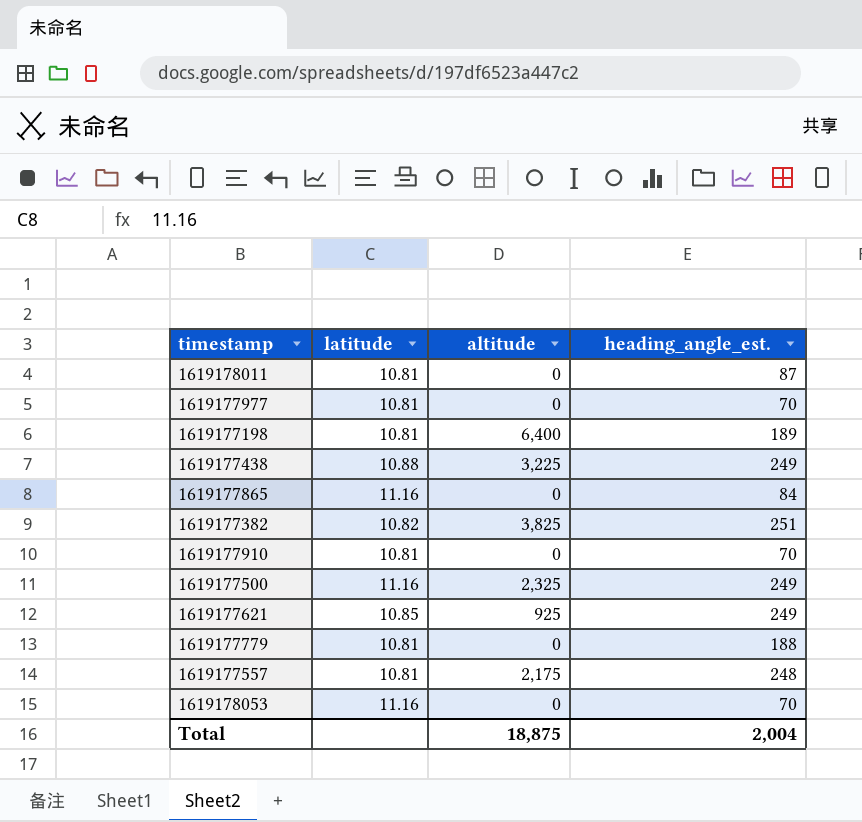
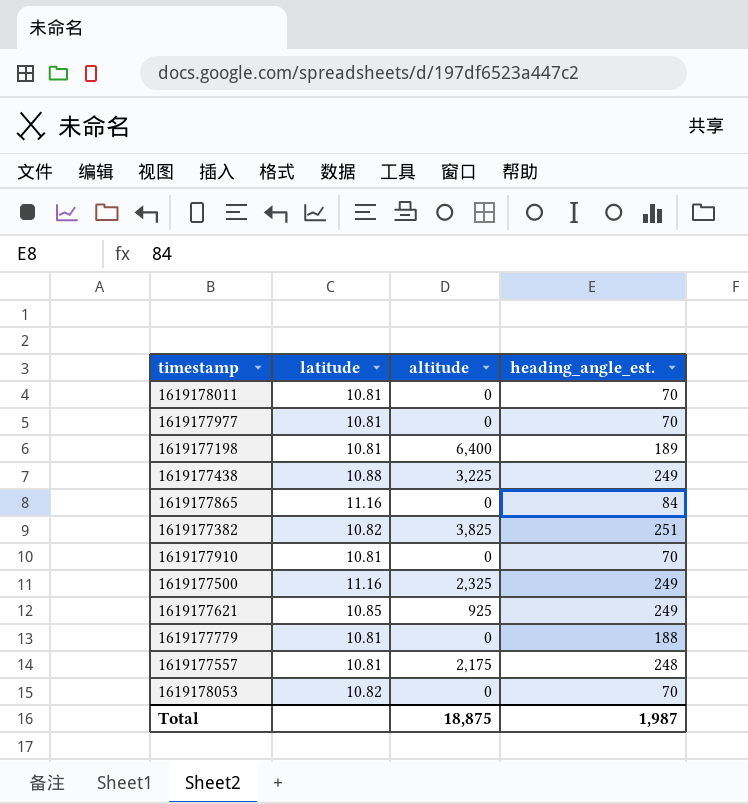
1619178011 | heading_angle_est.: 87 -> 70
1619178053 | latitude: 11.16 -> 10.82
Total | heading_angle_est.: 2,004 -> 1,987

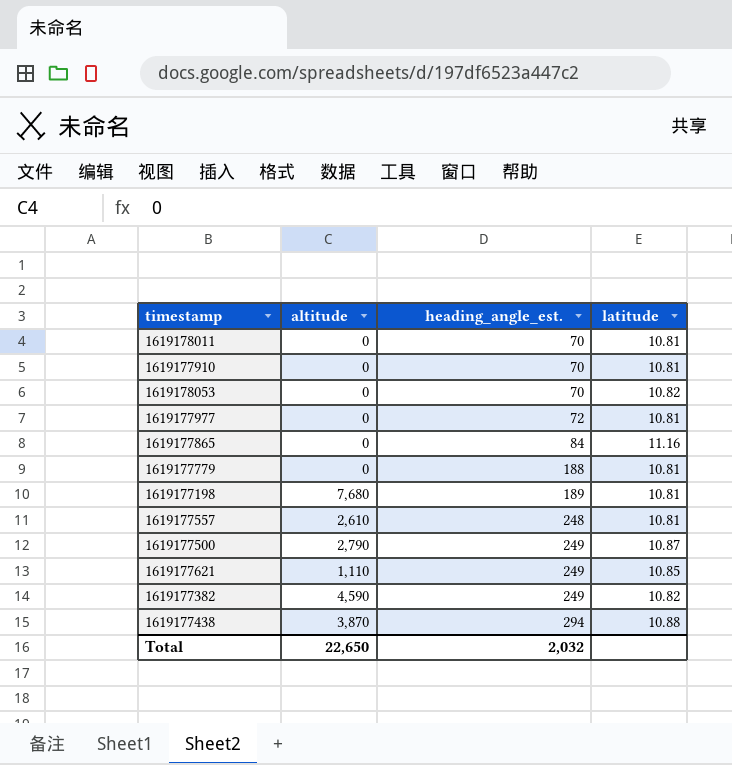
row order: none -> heading_angle_est. ascending
column latitude | position: 2 -> 4
1619177977 | heading_angle_est.: 70 -> 72
1619177198 | altitude: 6,400 -> 7,680
1619177557 | altitude: 2,175 -> 2,610
1619177500 | altitude: 2,325 -> 2,790
1619177500 | latitude: 11.16 -> 10.87
1619177621 | altitude: 925 -> 1,110
1619177382 | altitude: 3,825 -> 4,590
1619177382 | heading_angle_est.: 251 -> 249
1619177438 | altitude: 3,225 -> 3,870
1619177438 | heading_angle_est.: 249 -> 294
Total | altitude: 18,875 -> 22,650
Total | heading_angle_est.: 1,987 -> 2,032

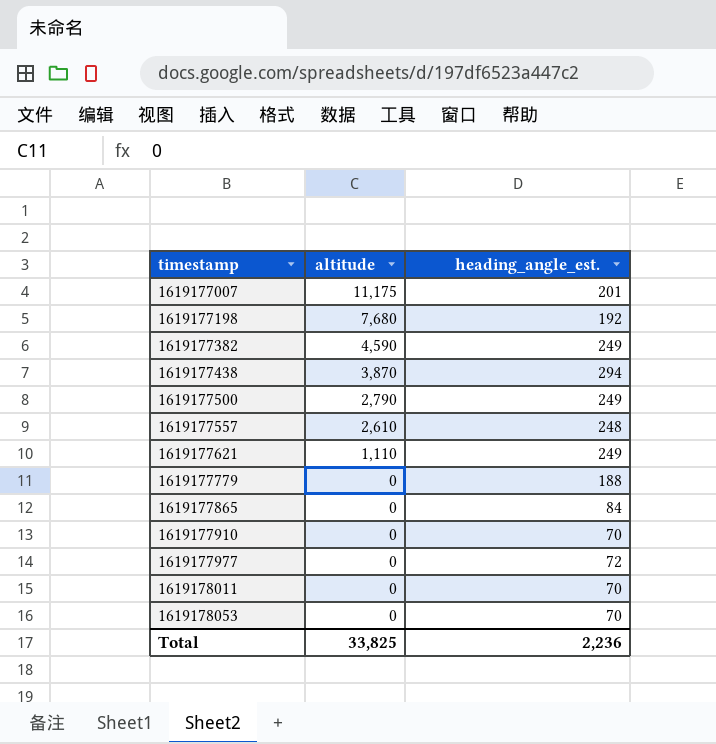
row order: heading_angle_est. ascending -> timestamp ascending
column latitude | position: 4 -> none
row 1619177007: none -> 11,175 | 201
1619177198 | heading_angle_est.: 189 -> 192
Total | altitude: 22,650 -> 33,825
Total | heading_angle_est.: 2,032 -> 2,236

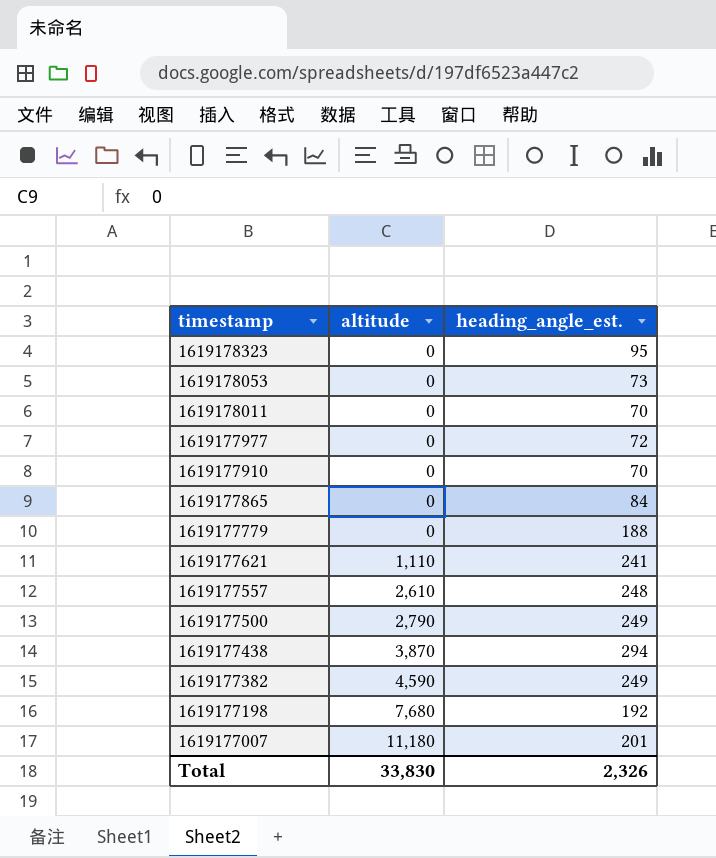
row order: timestamp ascending -> timestamp descending
row 1619178323: none -> 0 | 95
1619178053 | heading_angle_est.: 70 -> 73
1619177621 | heading_angle_est.: 249 -> 241
1619177007 | altitude: 11,175 -> 11,180
Total | altitude: 33,825 -> 33,830
Total | heading_angle_est.: 2,236 -> 2,326

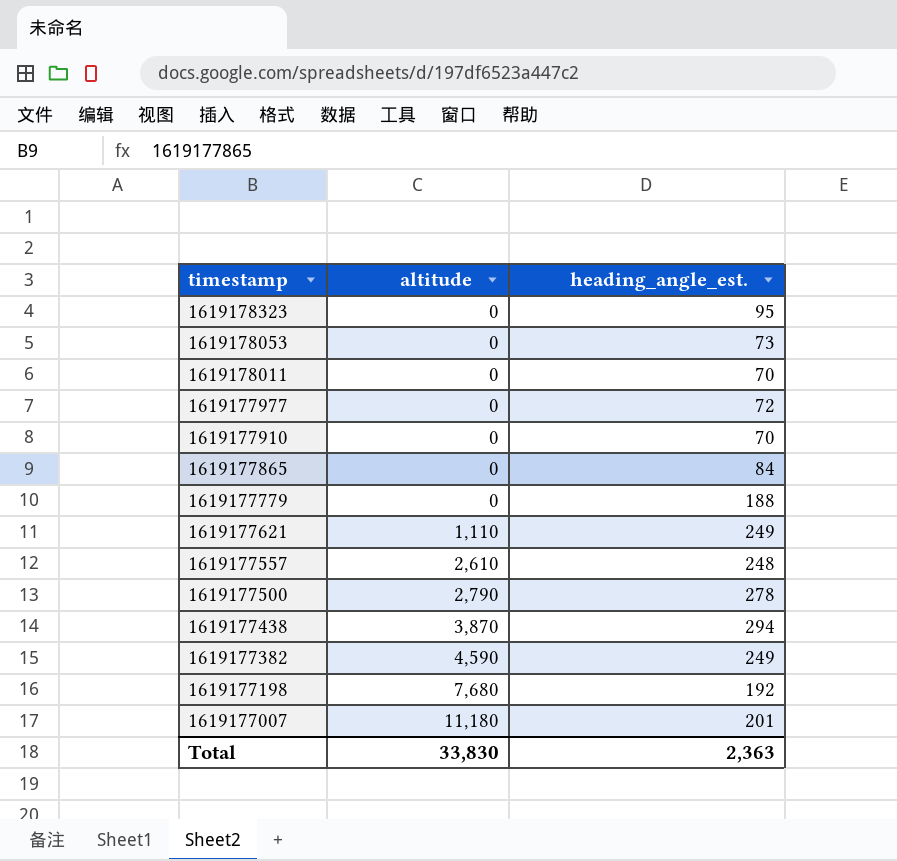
1619177621 | heading_angle_est.: 241 -> 249
1619177500 | heading_angle_est.: 249 -> 278
Total | heading_angle_est.: 2,326 -> 2,363

